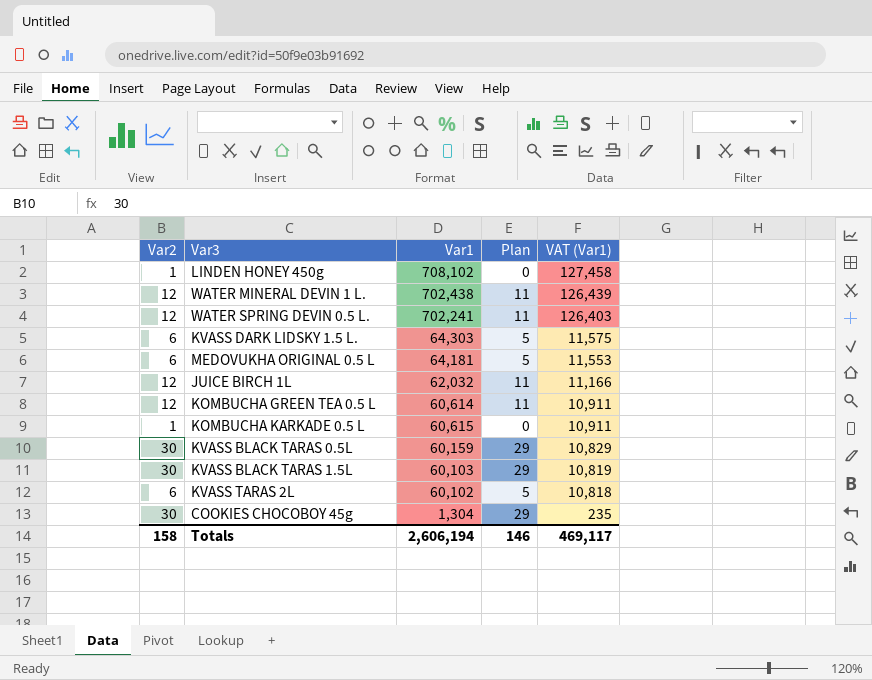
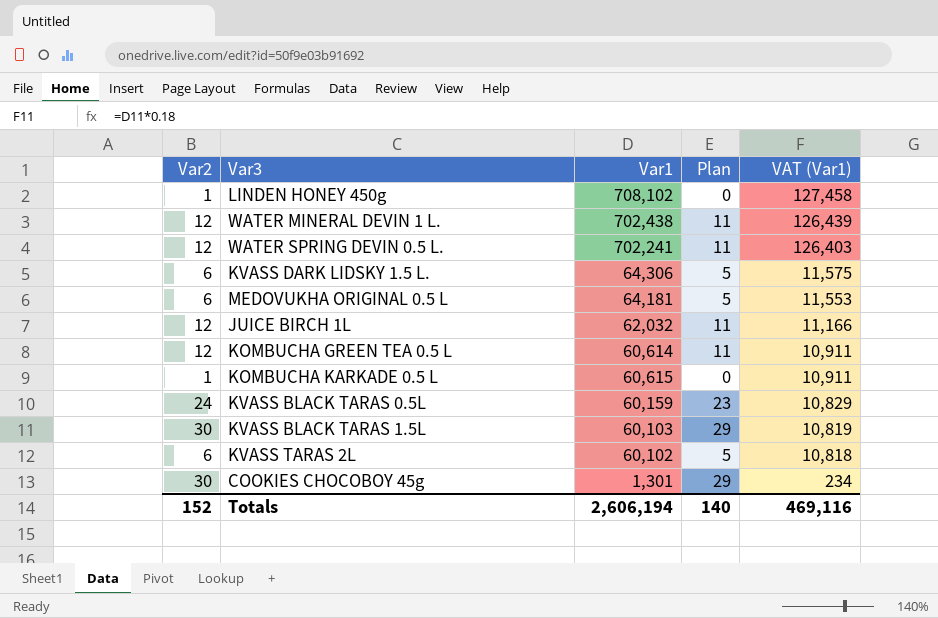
KVASS DARK LIDSKY 1.5 L. | Var1: 64,303 -> 64,306
KVASS BLACK TARAS 0.5L | Var2: 30 -> 24
KVASS BLACK TARAS 0.5L | Plan: 29 -> 23
COOKIES CHOCOBOY 45g | Var1: 1,304 -> 1,301
COOKIES CHOCOBOY 45g | VAT (Var1): 235 -> 234
Totals | Var2: 158 -> 152
Totals | Plan: 146 -> 140
Totals | VAT (Var1): 469,117 -> 469,116

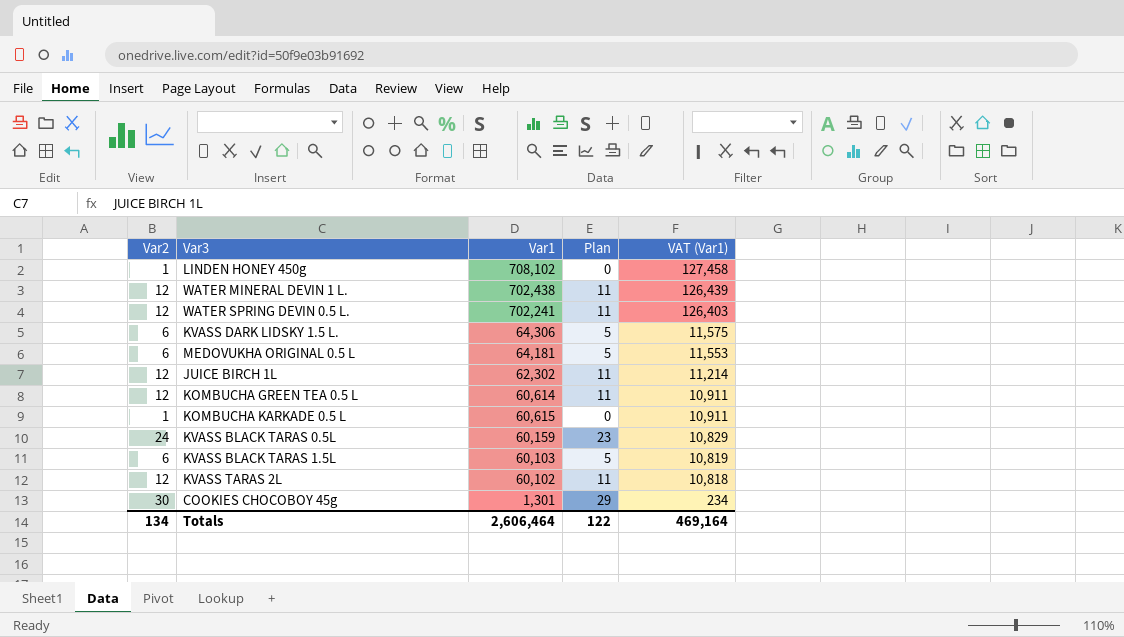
JUICE BIRCH 1L | Var1: 62,032 -> 62,302
JUICE BIRCH 1L | VAT (Var1): 11,166 -> 11,214
KVASS BLACK TARAS 1.5L | Var2: 30 -> 6
KVASS BLACK TARAS 1.5L | Plan: 29 -> 5
KVASS TARAS 2L | Var2: 6 -> 12
KVASS TARAS 2L | Plan: 5 -> 11
Totals | Var2: 152 -> 134
Totals | Var1: 2,606,194 -> 2,606,464
Totals | Plan: 140 -> 122
Totals | VAT (Var1): 469,116 -> 469,164

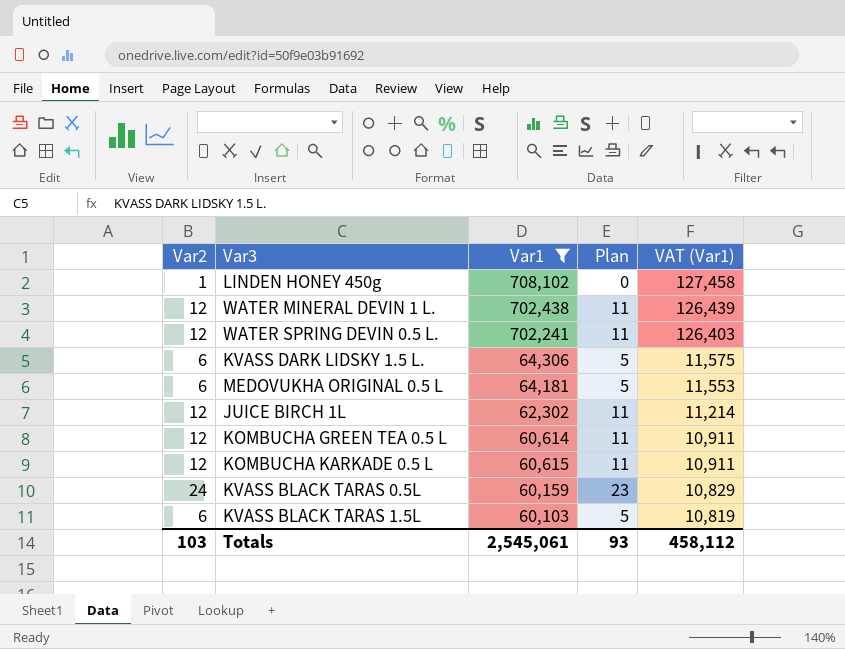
filter: none -> Var1 >= 60,103
KOMBUCHA KARKADE 0.5 L | Var2: 1 -> 12
KOMBUCHA KARKADE 0.5 L | Plan: 0 -> 11
Totals | Var2: 134 -> 103
Totals | Var1: 2,606,464 -> 2,545,061
Totals | Plan: 122 -> 93
Totals | VAT (Var1): 469,164 -> 458,112

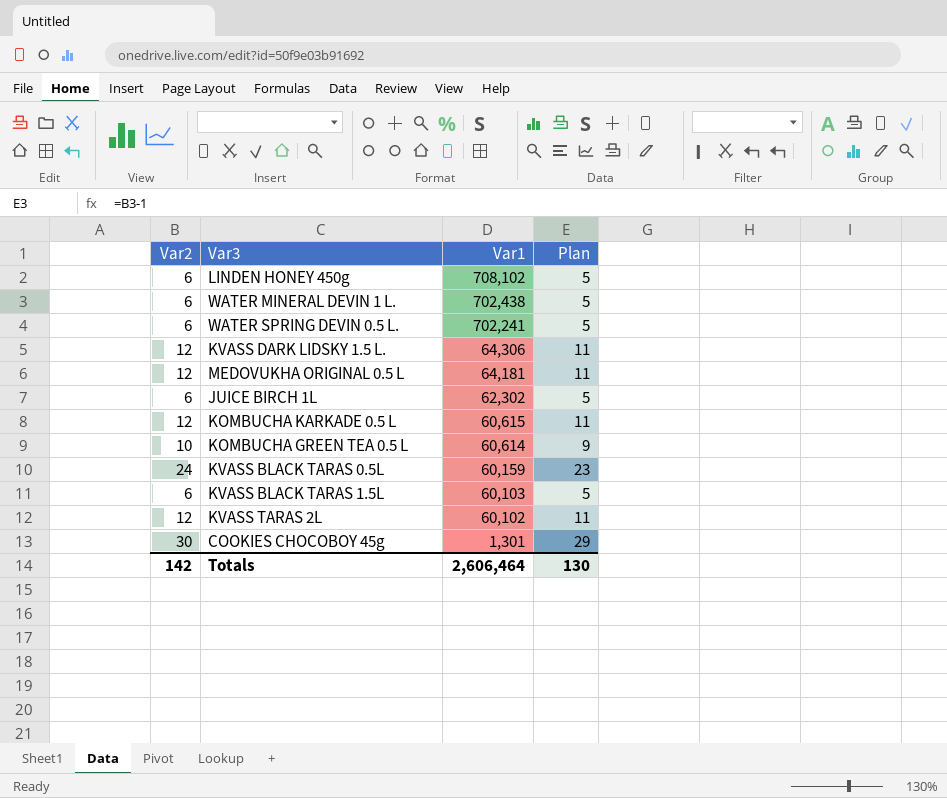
filter: Var1 >= 60,103 -> none
row order: VAT (Var1) descending -> Var1 descending
column VAT (Var1) | formula: [Var1] * 0.18 -> none
LINDEN HONEY 450g | Var2: 1 -> 6
LINDEN HONEY 450g | Plan: 0 -> 5
WATER MINERAL DEVIN 1 L. | Var2: 12 -> 6
WATER MINERAL DEVIN 1 L. | Plan: 11 -> 5
WATER SPRING DEVIN 0.5 L. | Var2: 12 -> 6
WATER SPRING DEVIN 0.5 L. | Plan: 11 -> 5
KVASS DARK LIDSKY 1.5 L. | Var2: 6 -> 12
KVASS DARK LIDSKY 1.5 L. | Plan: 5 -> 11
MEDOVUKHA ORIGINAL 0.5 L | Var2: 6 -> 12
MEDOVUKHA ORIGINAL 0.5 L | Plan: 5 -> 11
JUICE BIRCH 1L | Var2: 12 -> 6
JUICE BIRCH 1L | Plan: 11 -> 5
KOMBUCHA GREEN TEA 0.5 L | Var2: 12 -> 10
KOMBUCHA GREEN TEA 0.5 L | Plan: 11 -> 9
Totals | Var2: 103 -> 142
Totals | Var1: 2,545,061 -> 2,606,464
Totals | Plan: 93 -> 130

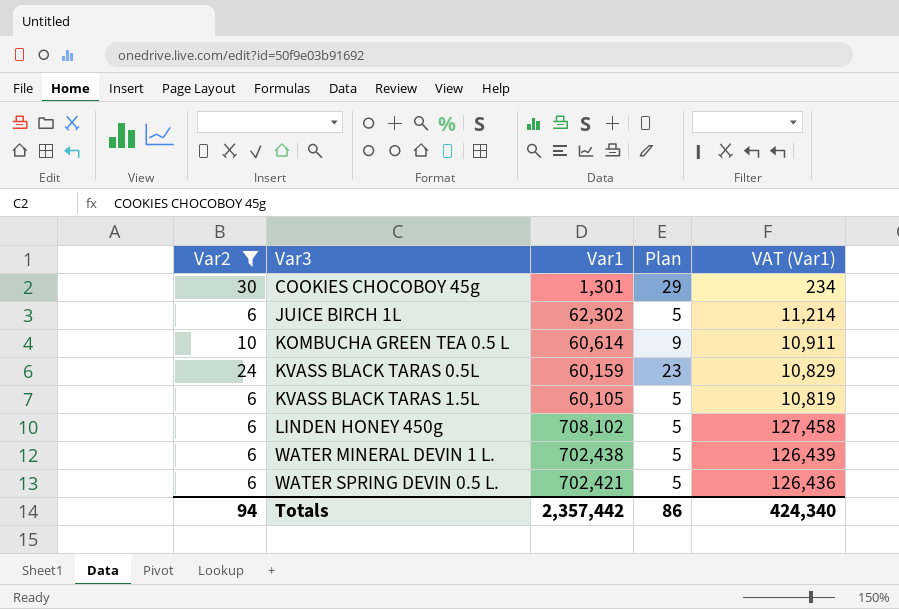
filter: none -> Var2 != 12
row order: Var1 descending -> Var3 ascending
column VAT (Var1) | formula: none -> [Var1] * 0.18
KVASS BLACK TARAS 1.5L | Var1: 60,103 -> 60,105
WATER SPRING DEVIN 0.5 L. | Var1: 702,241 -> 702,421
Totals | Var2: 142 -> 94
Totals | Var1: 2,606,464 -> 2,357,442
Totals | Plan: 130 -> 86

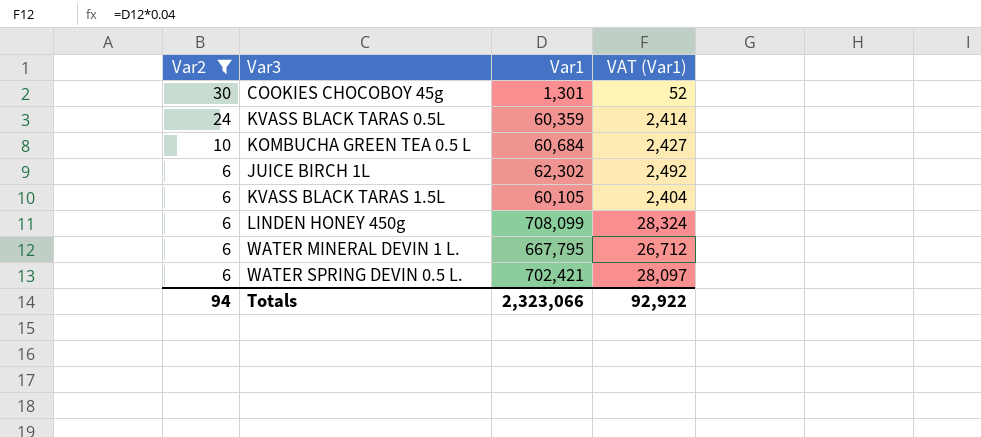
row order: Var3 ascending -> Var2 descending
column Plan | formula: [Var2] - 1 -> none
column VAT (Var1) | formula: [Var1] * 0.18 -> [Var1] * 0.04
KVASS BLACK TARAS 0.5L | Var1: 60,159 -> 60,359
KOMBUCHA GREEN TEA 0.5 L | Var1: 60,614 -> 60,684
LINDEN HONEY 450g | Var1: 708,102 -> 708,099
WATER MINERAL DEVIN 1 L. | Var1: 702,438 -> 667,795
Totals | Var1: 2,357,442 -> 2,323,066
Totals | VAT (Var1): 424,340 -> 92,922

